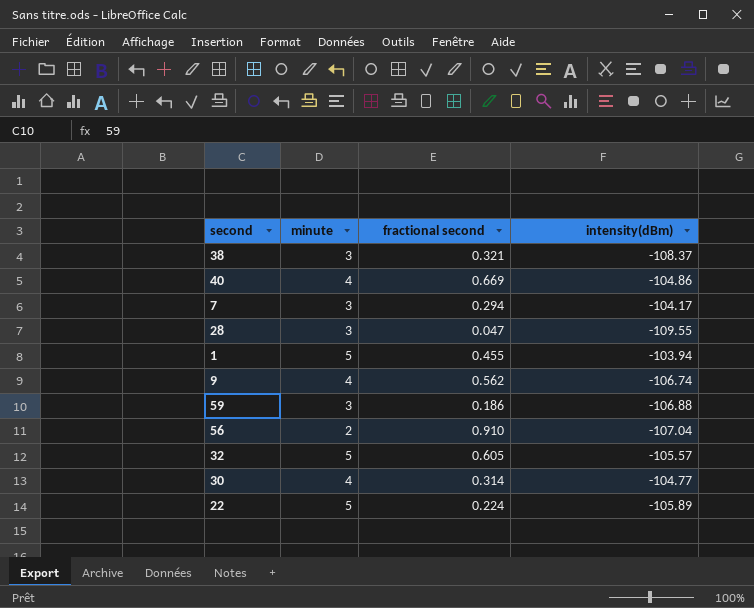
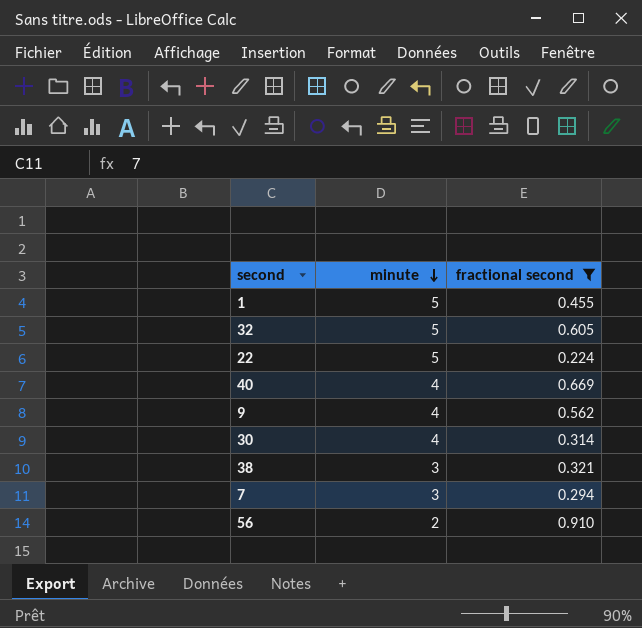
filter: none -> fractional second >= 0.224
row order: none -> minute descending
column intensity(dBm) | position: 4 -> none

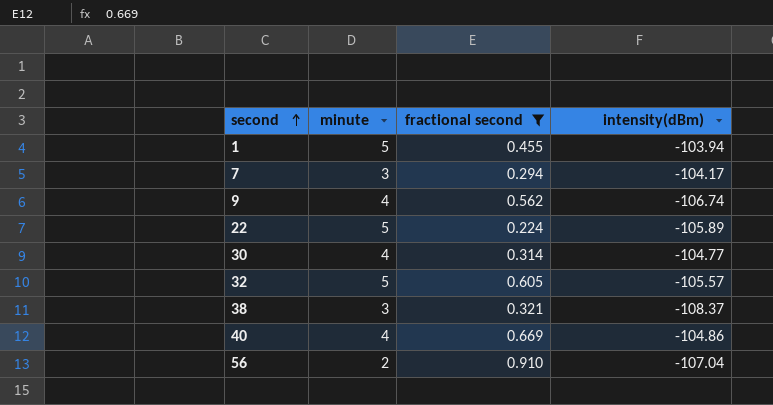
row order: minute descending -> second ascending
column intensity(dBm) | position: none -> 4

